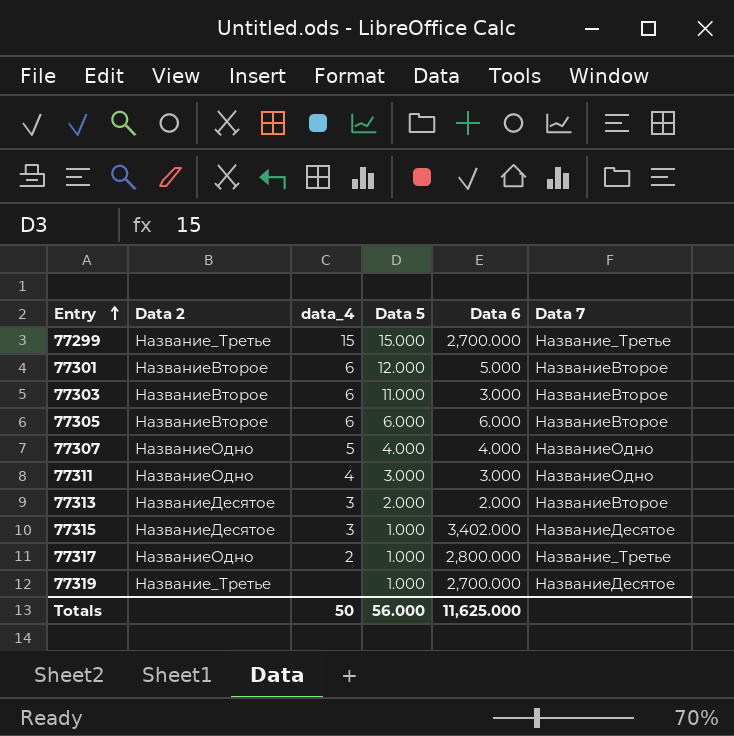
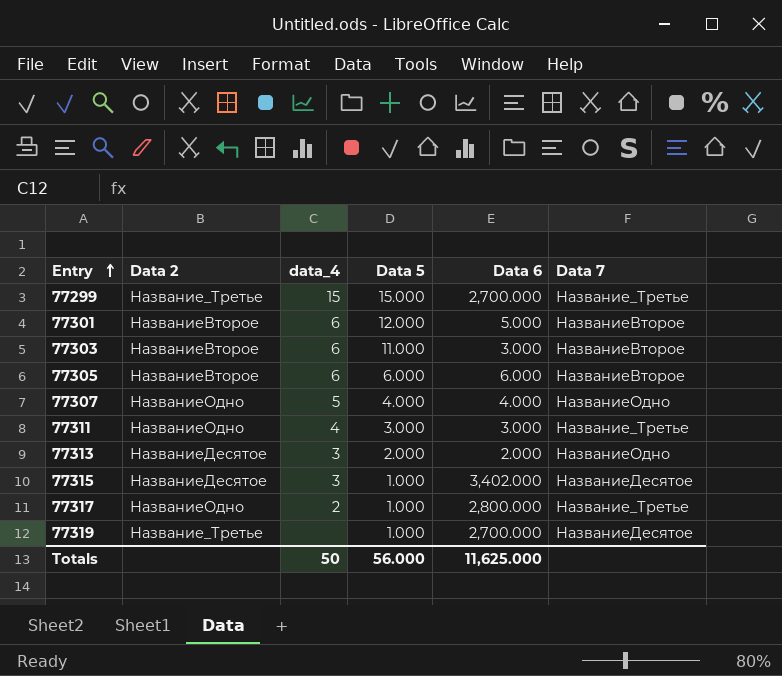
77311 | Data 7: НазваниеОдно -> Название_Третье
77313 | Data 7: НазваниеВторое -> НазваниеОдно

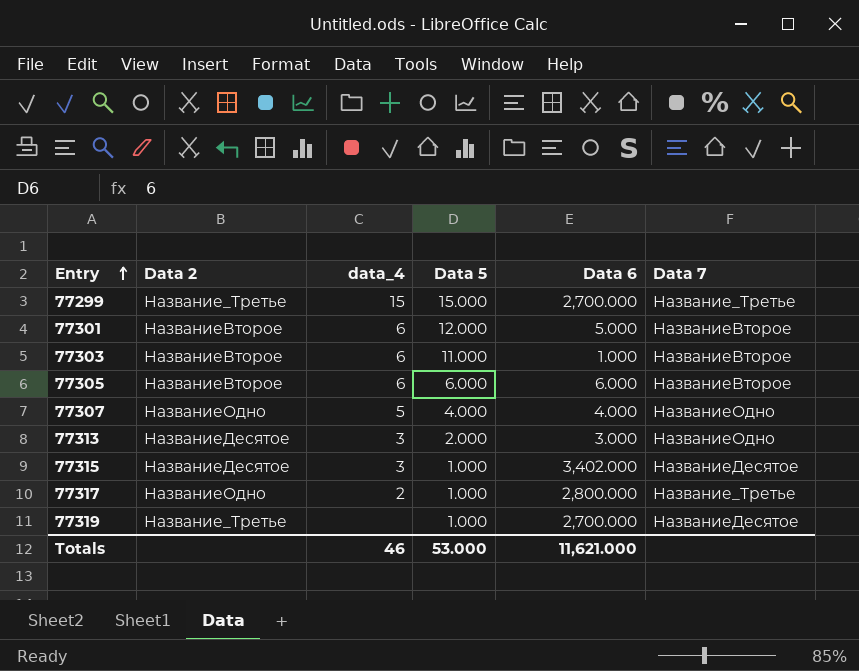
row 77311: НазваниеОдно | 4 | 3.000 | 3.000 | Название_Третье -> none
77303 | Data 6: 3.000 -> 1.000
77313 | Data 6: 2.000 -> 3.000
Totals | data_4: 50 -> 46
Totals | Data 5: 56.000 -> 53.000
Totals | Data 6: 11,625.000 -> 11,621.000

